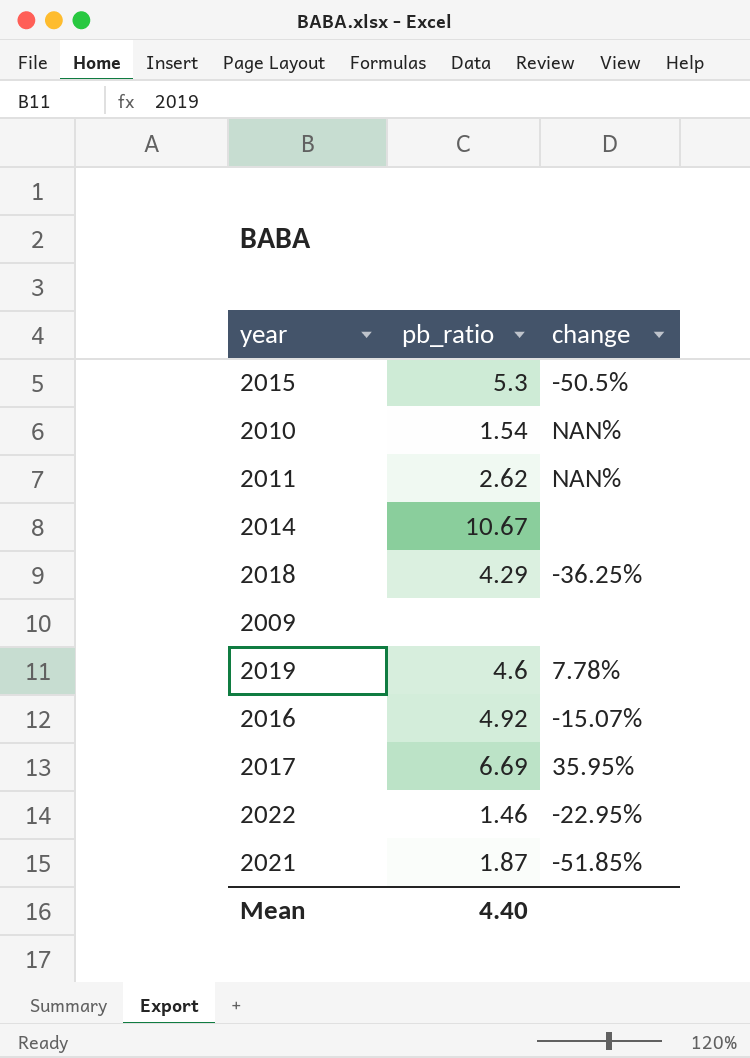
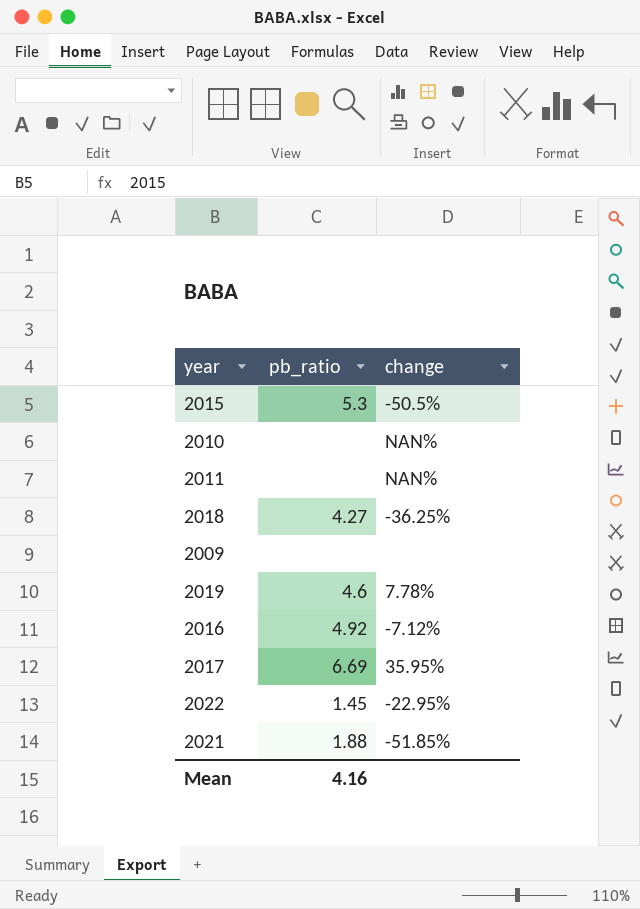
row 2014: 10.67 | none -> none
2010 | pb_ratio: 1.54 -> none
2011 | pb_ratio: 2.62 -> none
2018 | pb_ratio: 4.29 -> 4.27
2016 | change: -15.07% -> -7.12%
2022 | pb_ratio: 1.46 -> 1.45
2021 | pb_ratio: 1.87 -> 1.88
Mean | pb_ratio: 4.40 -> 4.16

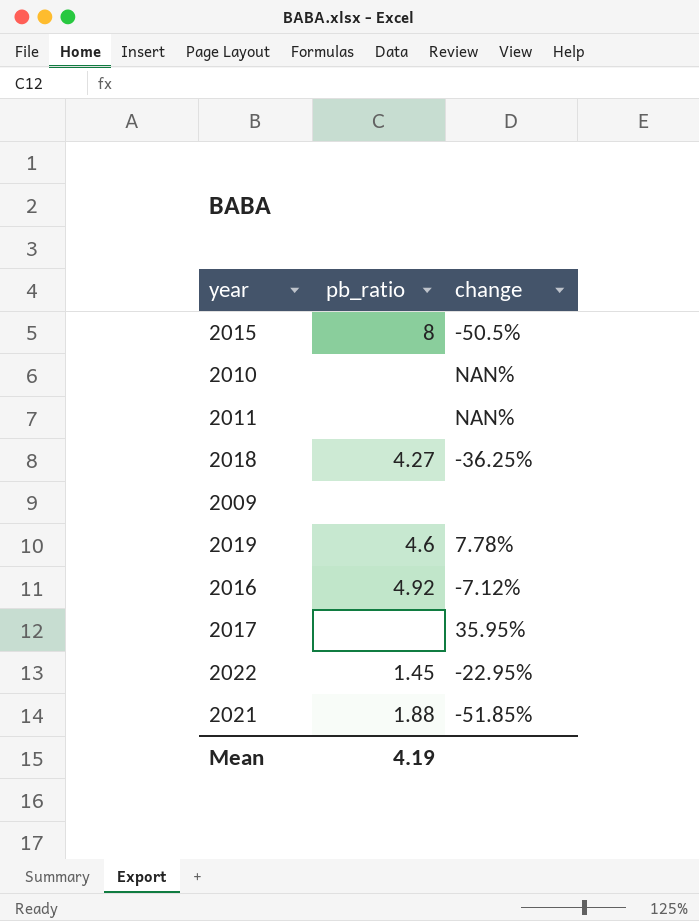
2015 | pb_ratio: 5.3 -> 8
2017 | pb_ratio: 6.69 -> none
Mean | pb_ratio: 4.16 -> 4.19

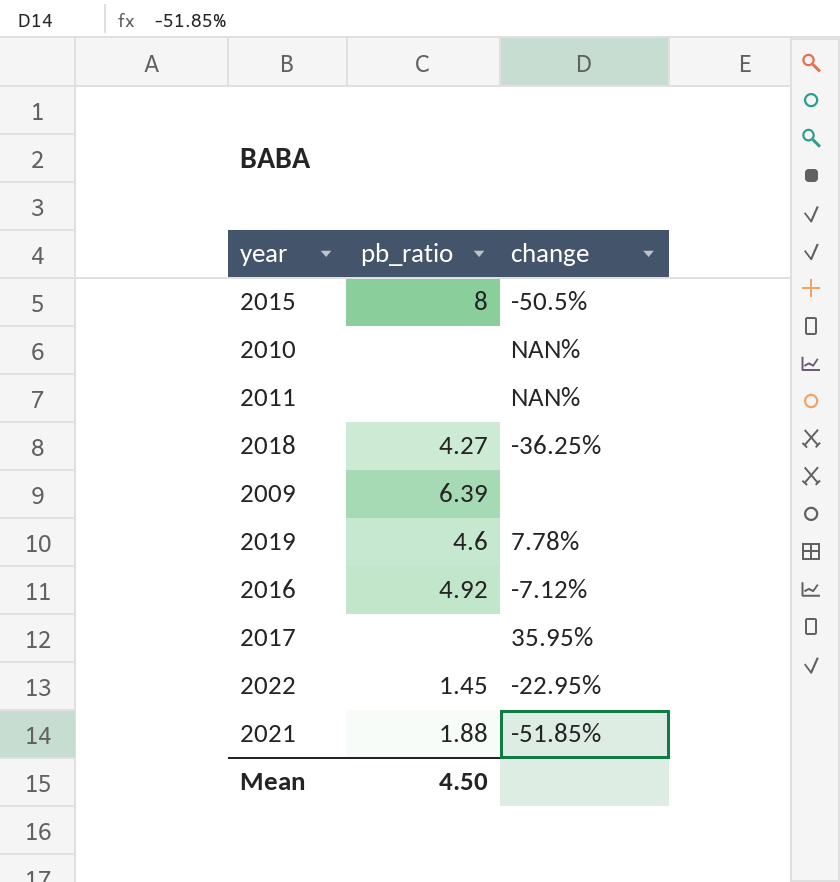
2009 | pb_ratio: none -> 6.39
Mean | pb_ratio: 4.19 -> 4.50

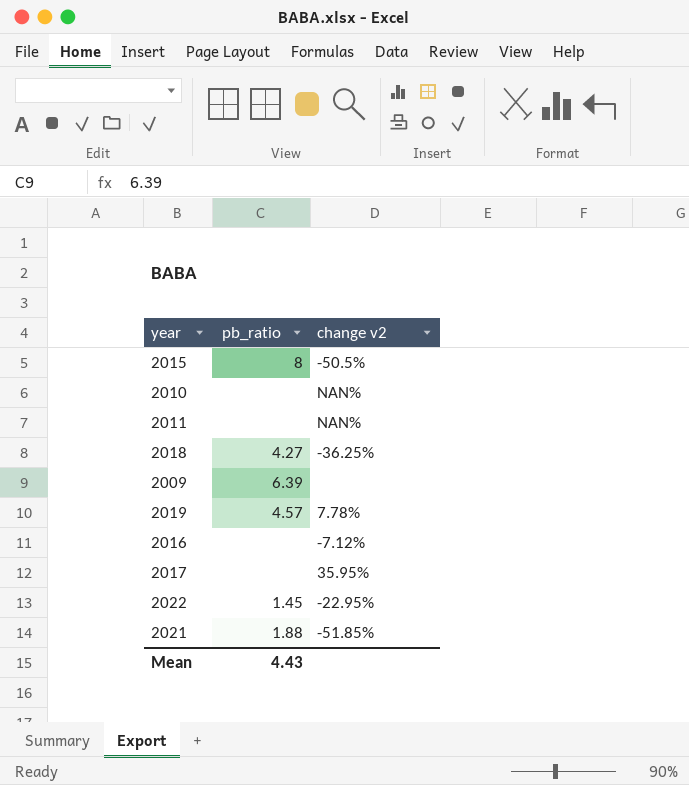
column name: change -> change v2
2019 | pb_ratio: 4.6 -> 4.57
2016 | pb_ratio: 4.92 -> none
Mean | pb_ratio: 4.50 -> 4.43

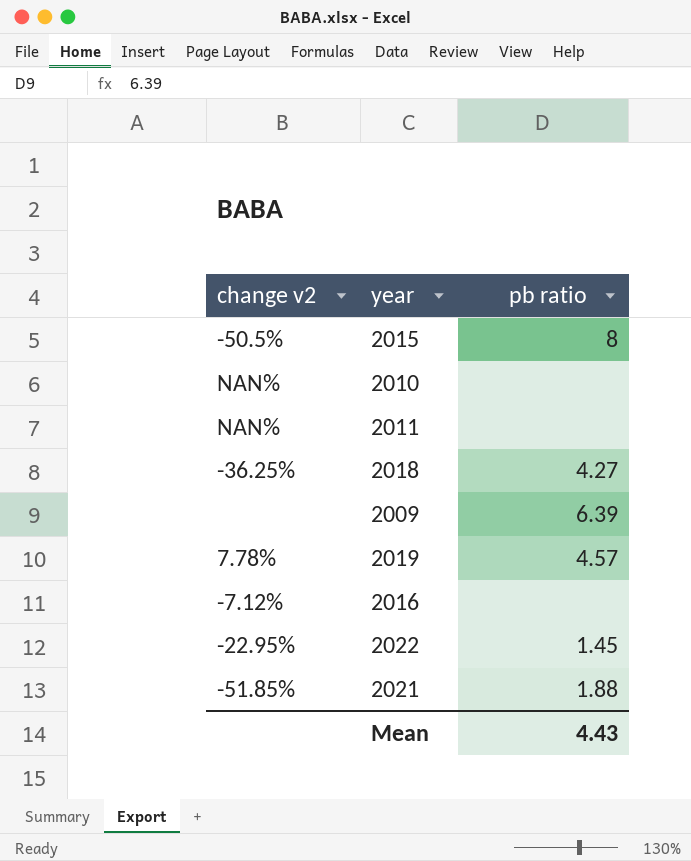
column change v2 | position: 3 -> 1
column name: pb_ratio -> pb ratio
row 2017: none | 35.95% -> none

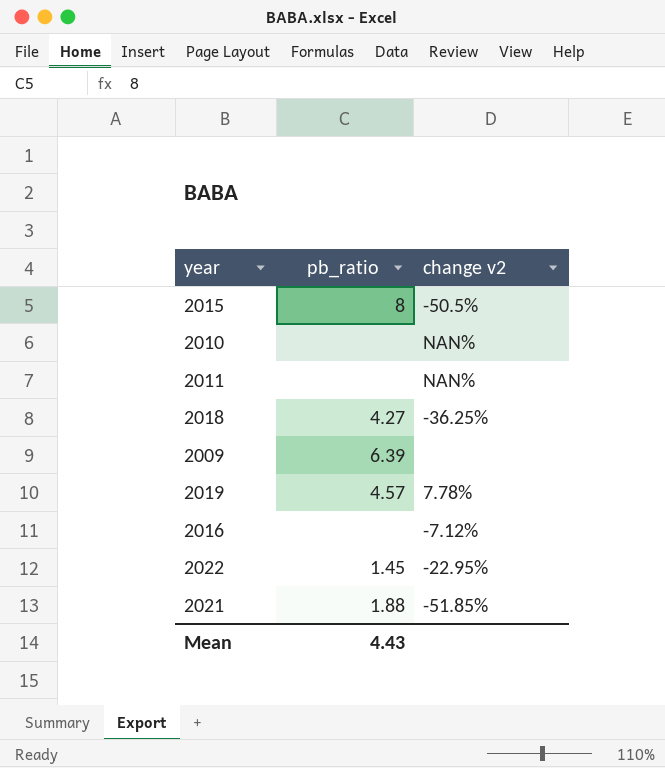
column name: pb ratio -> pb_ratio
column change v2 | position: 1 -> 3

